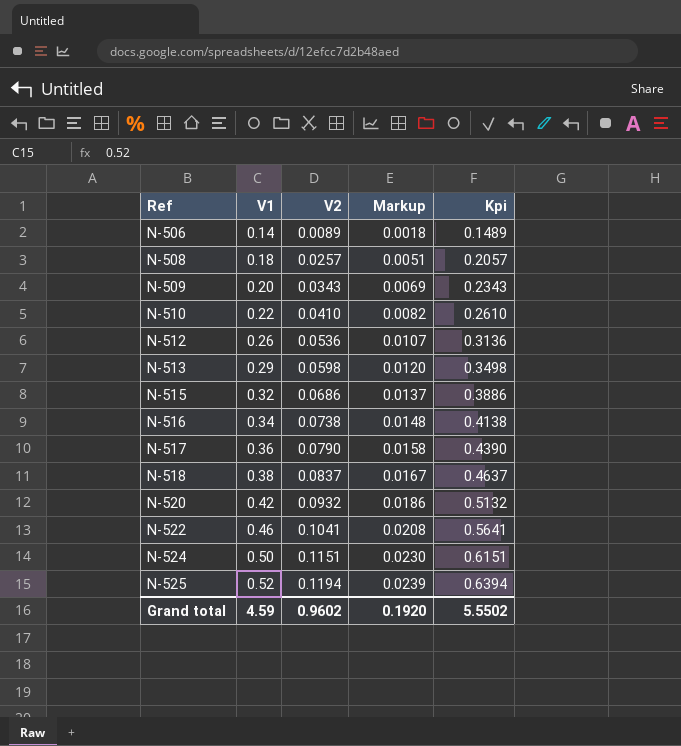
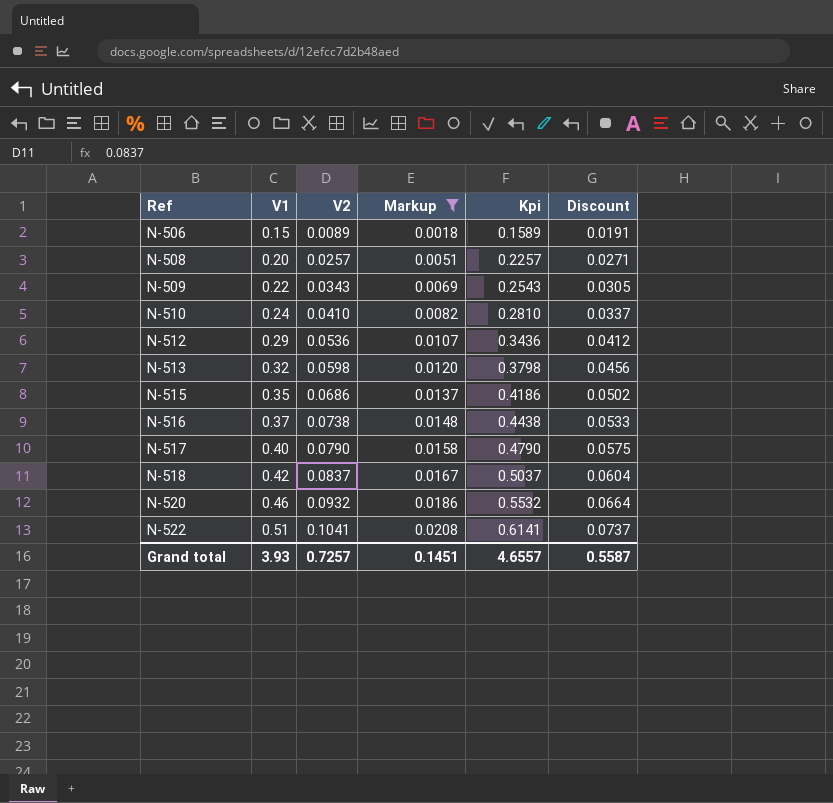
filter: none -> Markup <= 0.0208
column Discount | formula: none -> [Kpi] * 0.12
N-506 | V1: 0.14 -> 0.15
N-506 | Kpi: 0.1489 -> 0.1589
N-508 | V1: 0.18 -> 0.20
N-508 | Kpi: 0.2057 -> 0.2257
N-509 | V1: 0.20 -> 0.22
N-509 | Kpi: 0.2343 -> 0.2543
N-510 | V1: 0.22 -> 0.24
N-510 | Kpi: 0.2610 -> 0.2810
N-512 | V1: 0.26 -> 0.29
N-512 | Kpi: 0.3136 -> 0.3436
N-513 | V1: 0.29 -> 0.32
N-513 | Kpi: 0.3498 -> 0.3798
N-515 | V1: 0.32 -> 0.35
N-515 | Kpi: 0.3886 -> 0.4186
N-516 | V1: 0.34 -> 0.37
N-516 | Kpi: 0.4138 -> 0.4438
N-517 | V1: 0.36 -> 0.40
N-517 | Kpi: 0.4390 -> 0.4790
N-518 | V1: 0.38 -> 0.42
N-518 | Kpi: 0.4637 -> 0.5037
N-520 | V1: 0.42 -> 0.46
N-520 | Kpi: 0.5132 -> 0.5532
N-522 | V1: 0.46 -> 0.51
N-522 | Kpi: 0.5641 -> 0.6141
Grand total | V1: 4.59 -> 3.93
Grand total | V2: 0.9602 -> 0.7257
Grand total | Markup: 0.1920 -> 0.1451
Grand total | Kpi: 5.5502 -> 4.6557

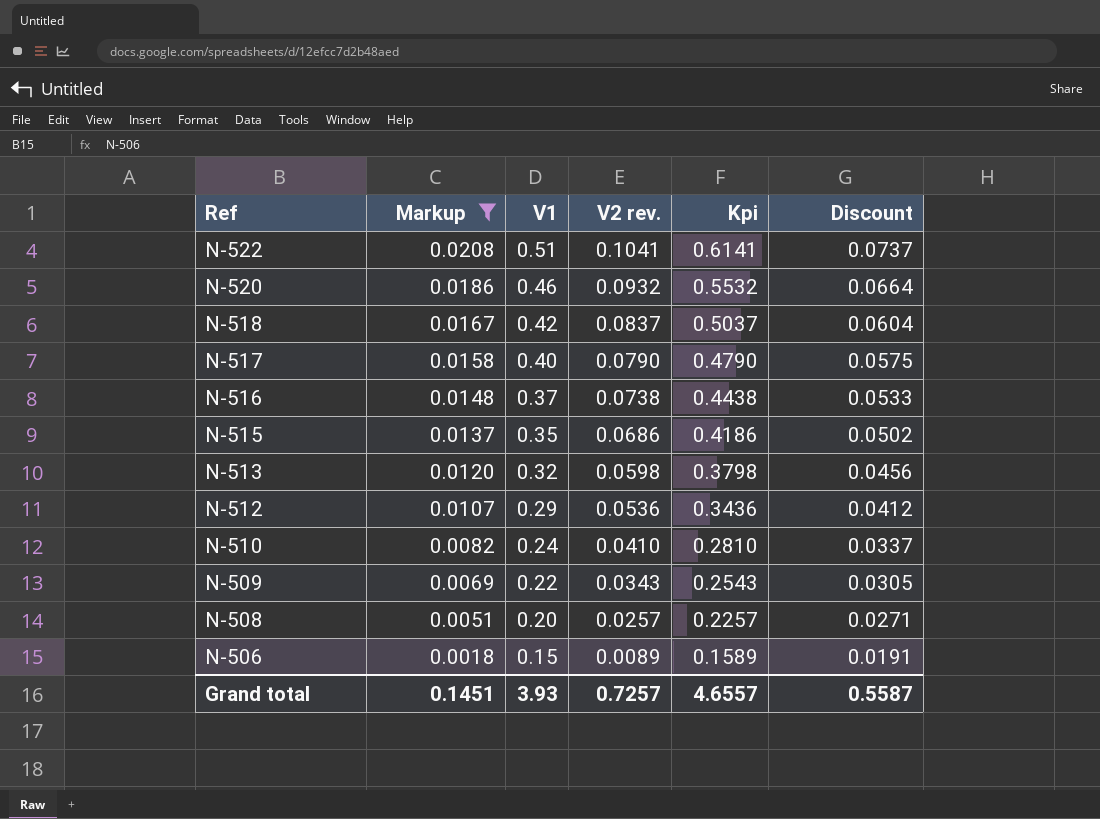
row order: Ref ascending -> Ref descending
column Markup | position: 4 -> 2
column name: V2 -> V2 rev.

